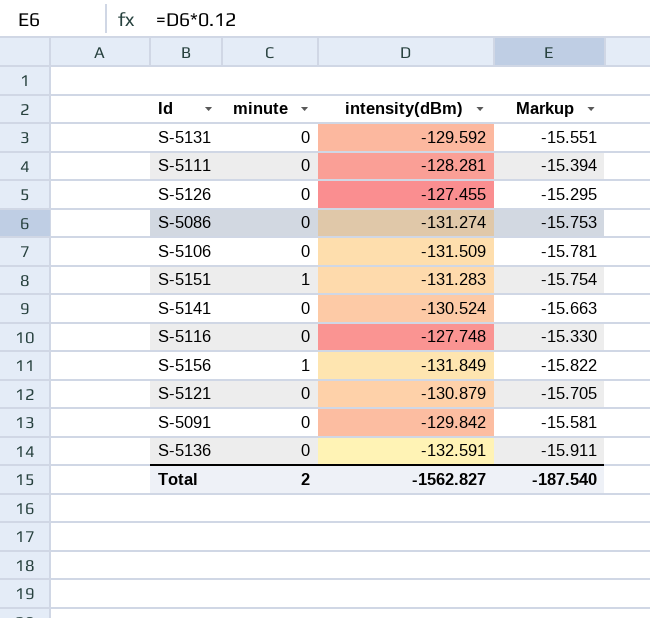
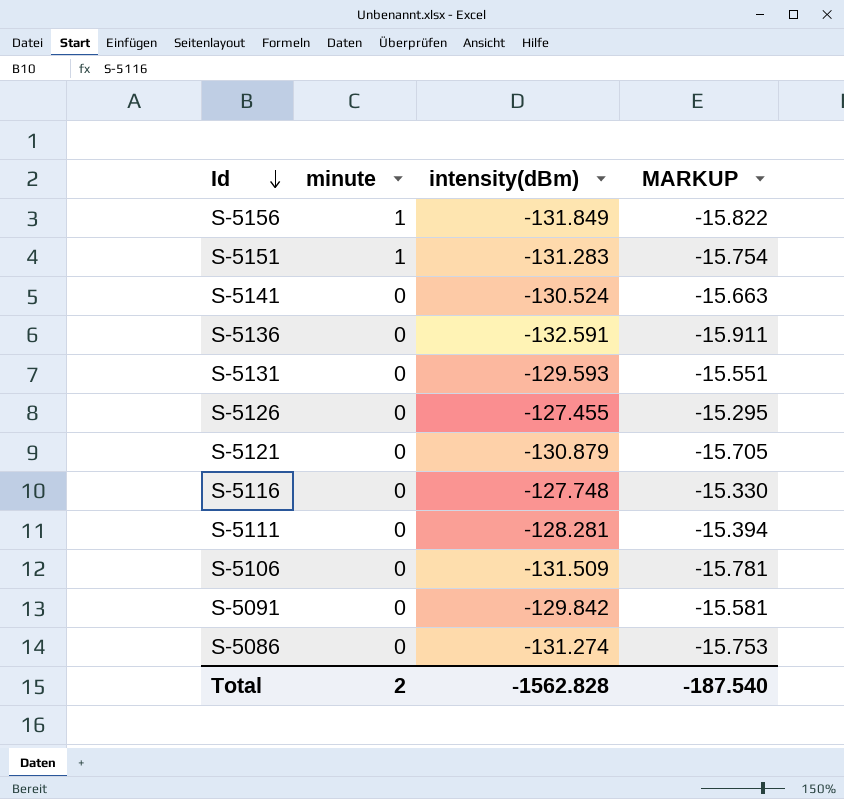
row order: none -> Id descending
column name: Markup -> MARKUP
S-5131 | intensity(dBm): -129.592 -> -129.593
Total | intensity(dBm): -1562.827 -> -1562.828

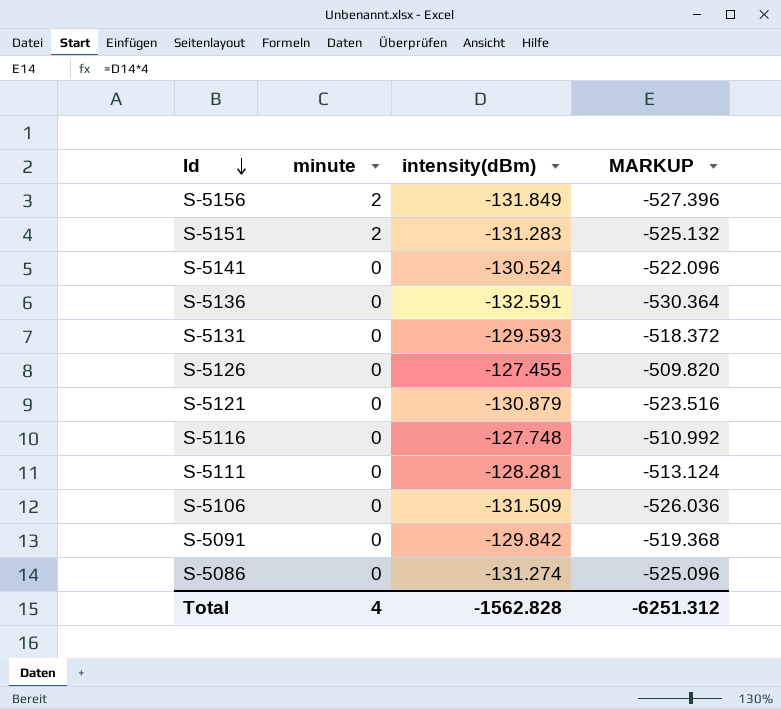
column MARKUP | formula: [intensity(dBm)] * 0.12 -> [intensity(dBm)] * 4
S-5156 | minute: 1 -> 2
S-5151 | minute: 1 -> 2
Total | minute: 2 -> 4
Total | MARKUP: -187.540 -> -6251.312

